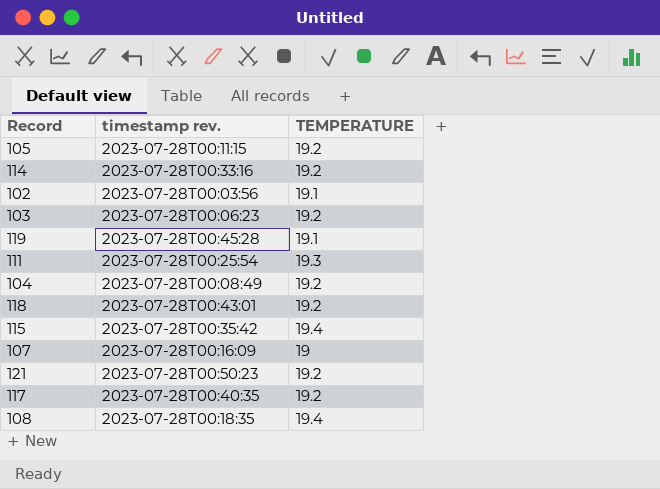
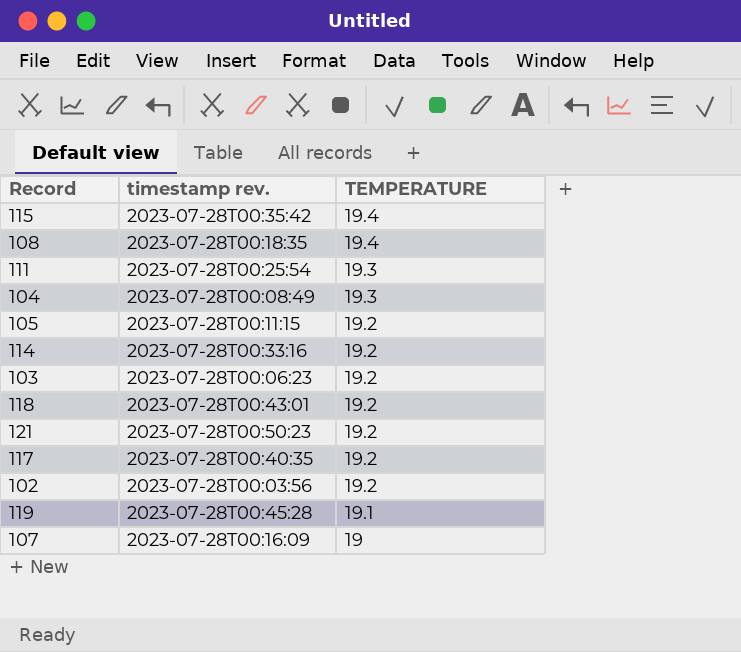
row order: none -> TEMPERATURE descending
104 | TEMPERATURE: 19.2 -> 19.3
102 | TEMPERATURE: 19.1 -> 19.2

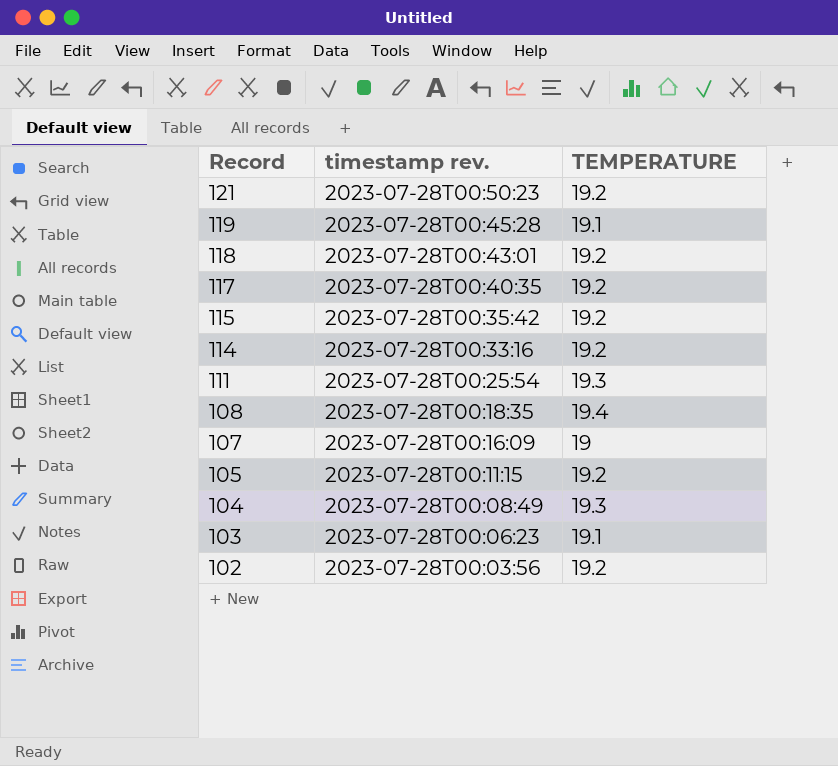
row order: TEMPERATURE descending -> Record descending
115 | TEMPERATURE: 19.4 -> 19.2
103 | TEMPERATURE: 19.2 -> 19.1

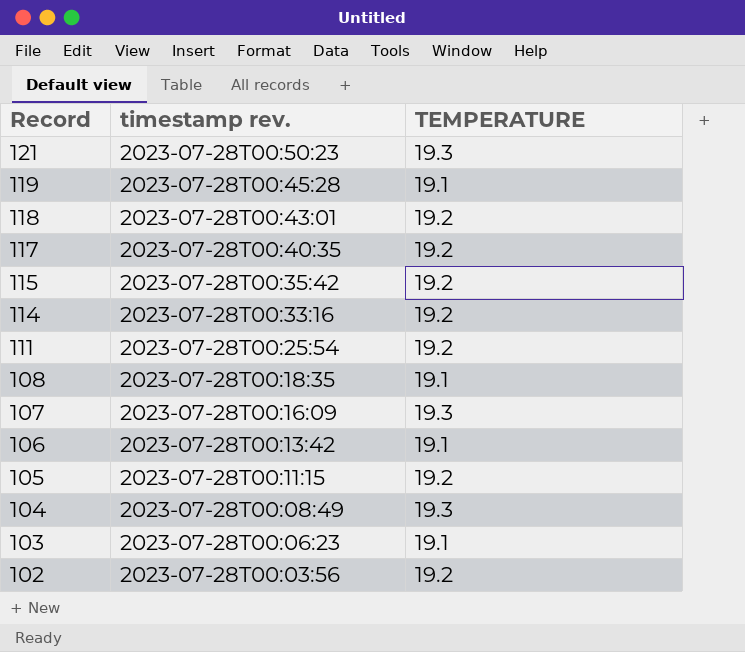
121 | TEMPERATURE: 19.2 -> 19.3
111 | TEMPERATURE: 19.3 -> 19.2
108 | TEMPERATURE: 19.4 -> 19.1
107 | TEMPERATURE: 19 -> 19.3
row 106: none -> 2023-07-28T00:13:42 | 19.1

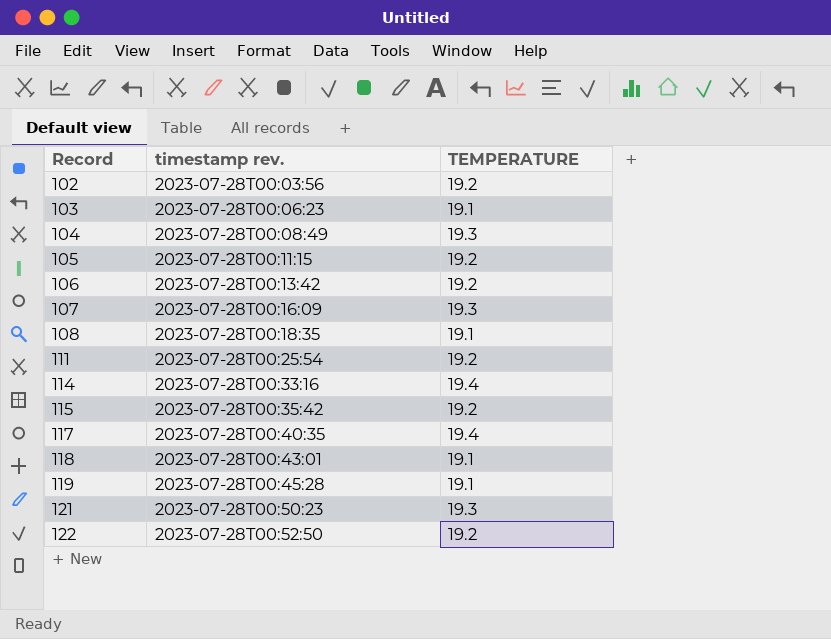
row order: Record descending -> Record ascending
106 | TEMPERATURE: 19.1 -> 19.2
114 | TEMPERATURE: 19.2 -> 19.4
117 | TEMPERATURE: 19.2 -> 19.4
118 | TEMPERATURE: 19.2 -> 19.1
row 122: none -> 2023-07-28T00:52:50 | 19.2

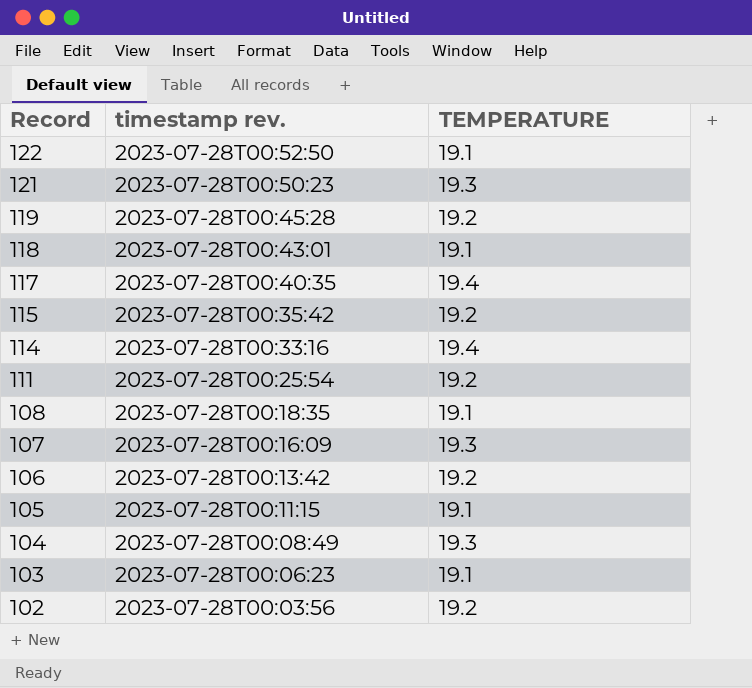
row order: Record ascending -> Record descending
122 | TEMPERATURE: 19.2 -> 19.1
119 | TEMPERATURE: 19.1 -> 19.2
105 | TEMPERATURE: 19.2 -> 19.1

